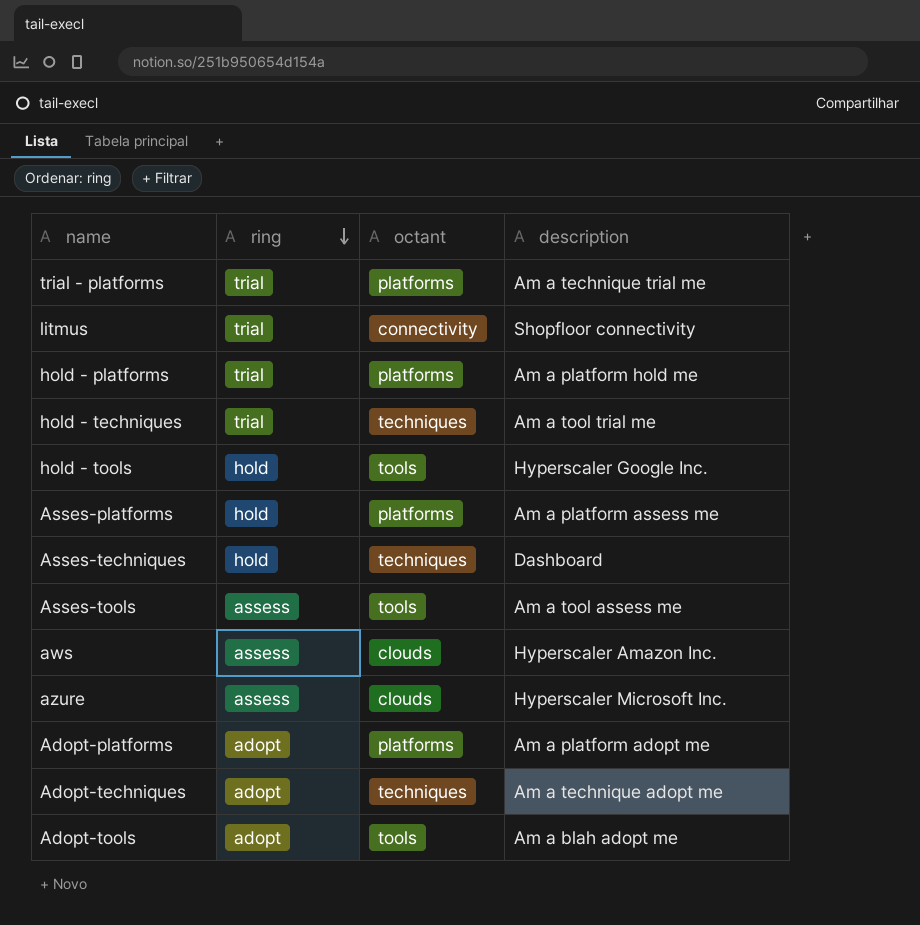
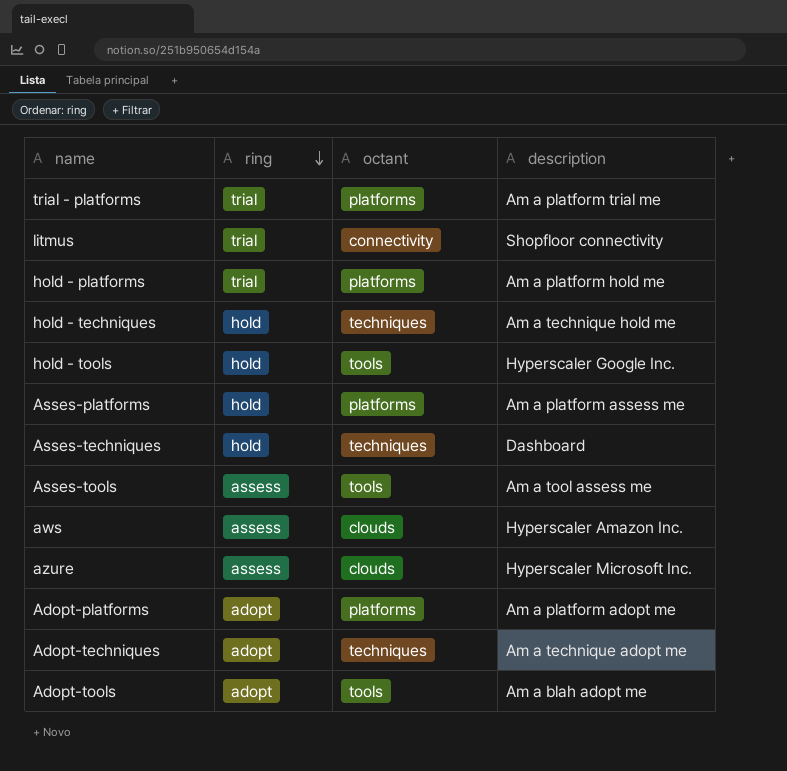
trial - platforms | description: Am a technique trial me -> Am a platform trial me
hold - techniques | ring: trial -> hold
hold - techniques | description: Am a tool trial me -> Am a technique hold me

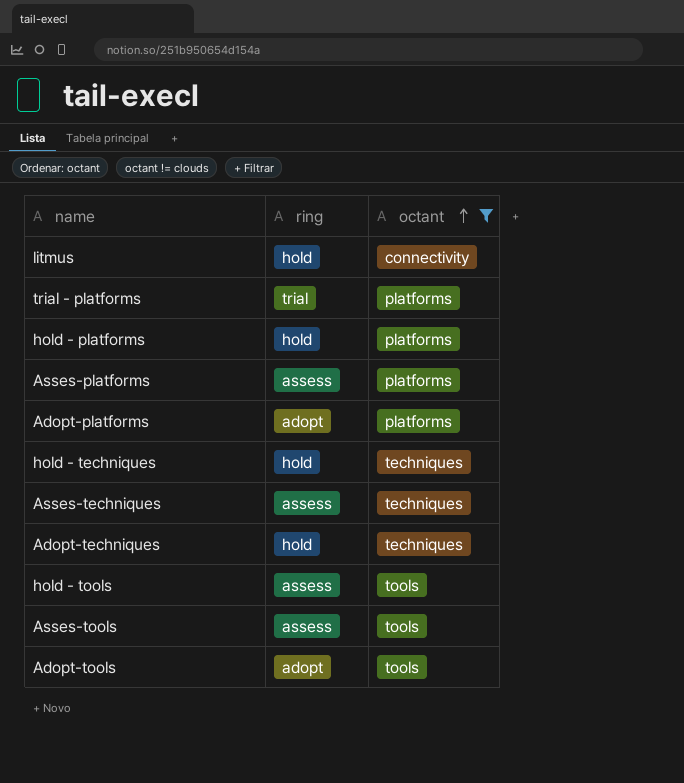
filter: none -> octant != clouds
row order: ring descending -> octant ascending
column description | position: 4 -> none
litmus | ring: trial -> hold
hold - platforms | ring: trial -> hold
Asses-platforms | ring: hold -> assess
Asses-techniques | ring: hold -> assess
Adopt-techniques | ring: adopt -> hold
hold - tools | ring: hold -> assess

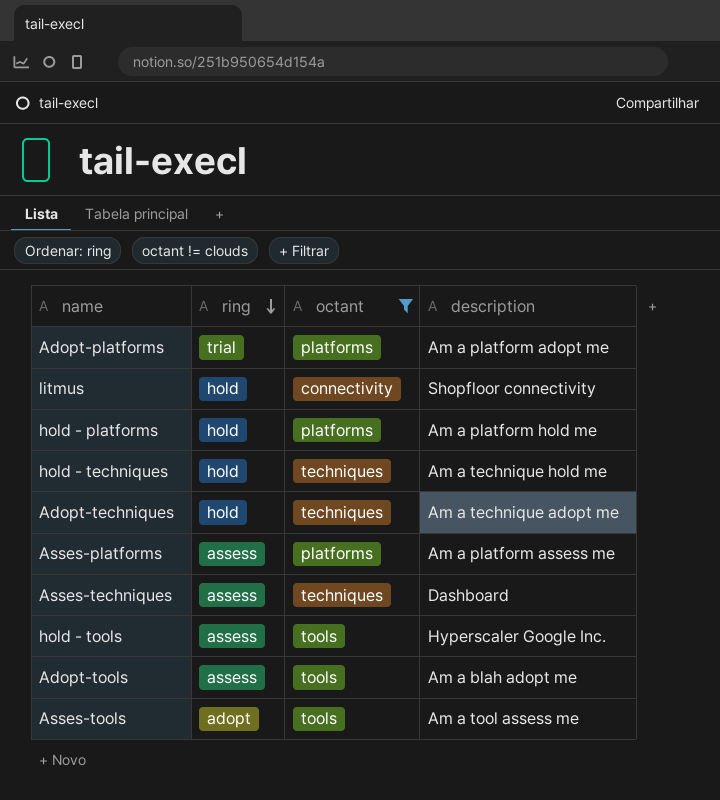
row order: octant ascending -> ring descending
column description | position: none -> 4
row trial - platforms: trial | platforms -> none
Adopt-platforms | ring: adopt -> trial
Adopt-tools | ring: adopt -> assess
Asses-tools | ring: assess -> adopt

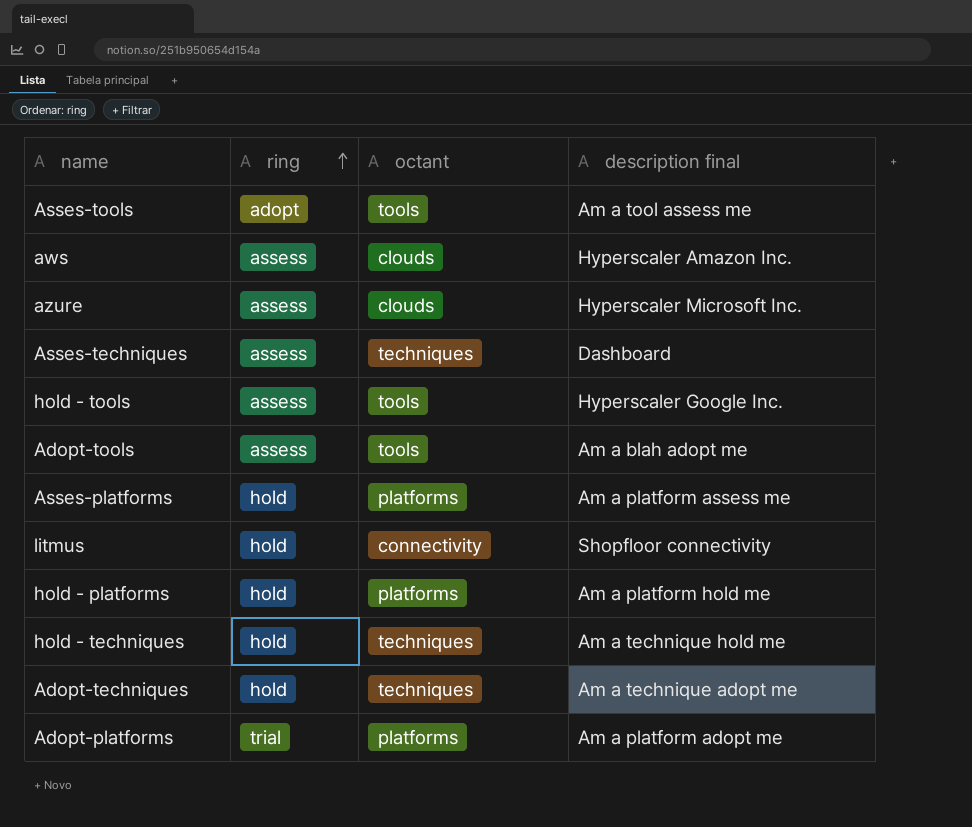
filter: octant != clouds -> none
row order: ring descending -> ring ascending
column name: description -> description final
Asses-platforms | ring: assess -> hold

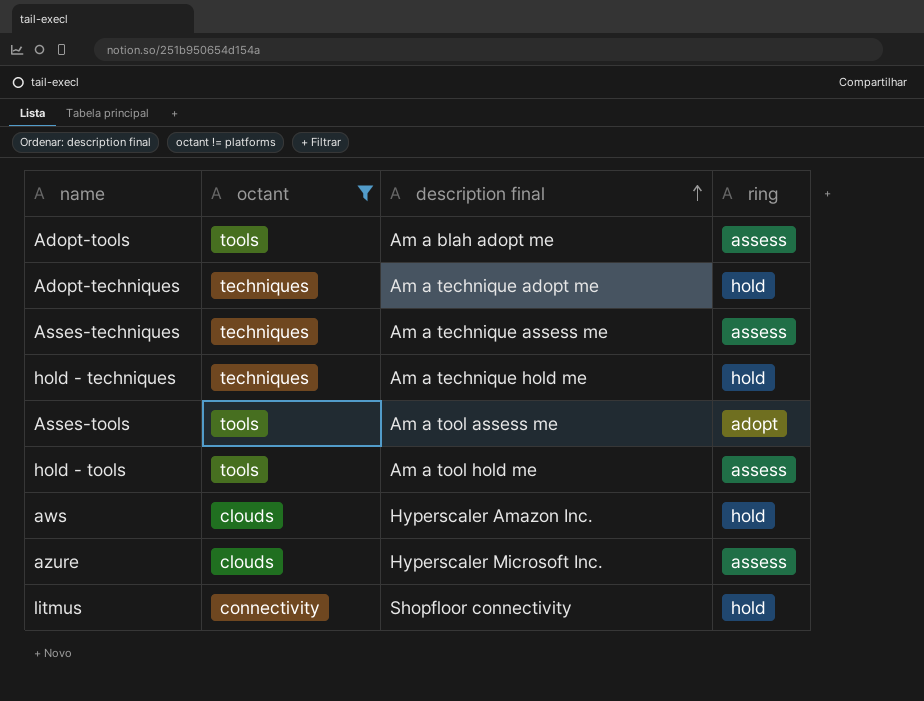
filter: none -> octant != platforms
row order: ring ascending -> description final ascending
column ring | position: 2 -> 4
Asses-techniques | description final: Dashboard -> Am a technique assess me
hold - tools | description final: Hyperscaler Google Inc. -> Am a tool hold me
aws | ring: assess -> hold

